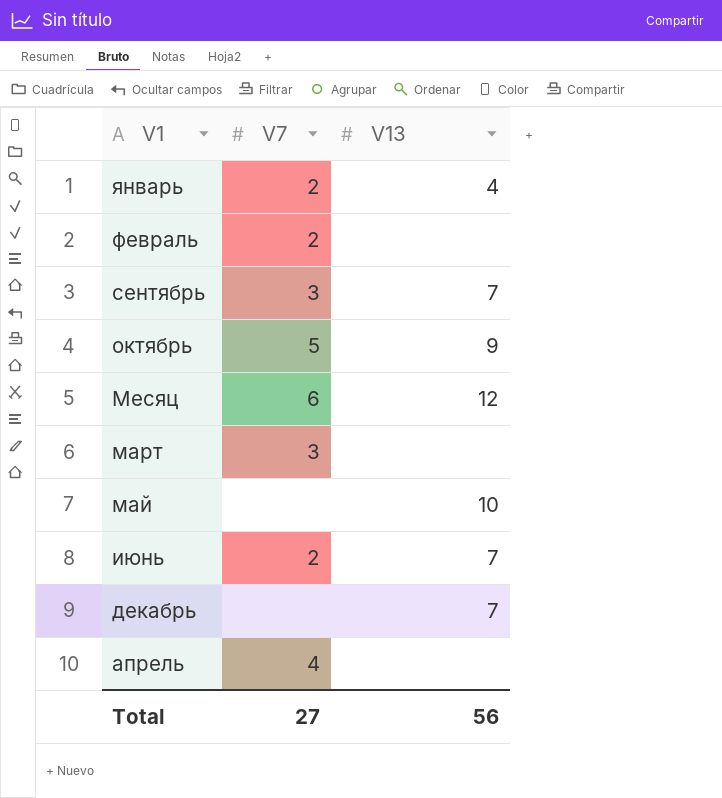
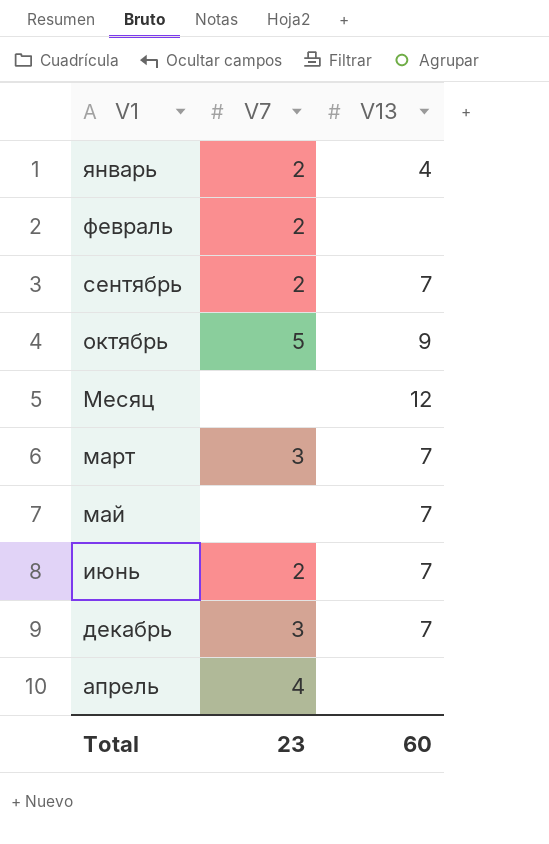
сентябрь | V7: 3 -> 2
Месяц | V7: 6 -> none
март | V13: none -> 7
май | V13: 10 -> 7
декабрь | V7: none -> 3
Total | V7: 27 -> 23
Total | V13: 56 -> 60

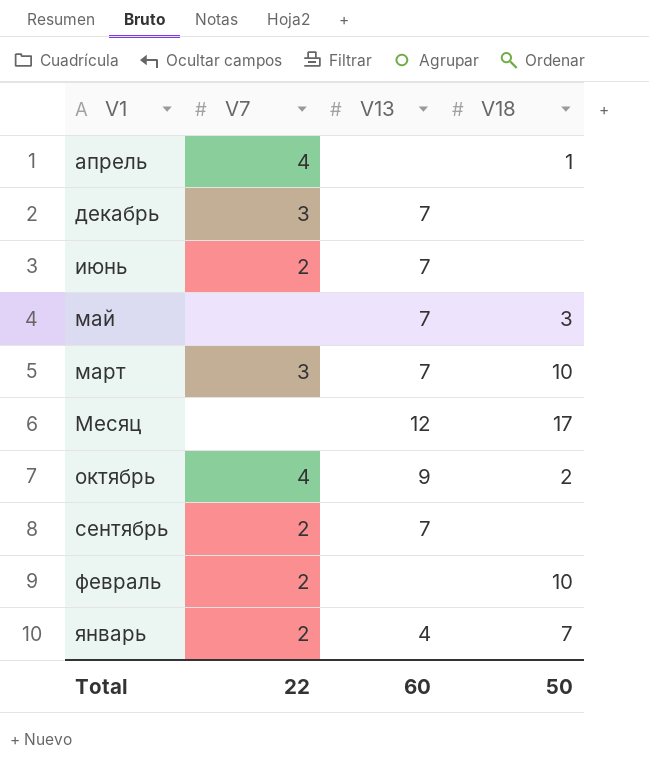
row order: V1 descending -> V1 ascending
column V18 | position: none -> 4
октябрь | V7: 5 -> 4
Total | V7: 23 -> 22

